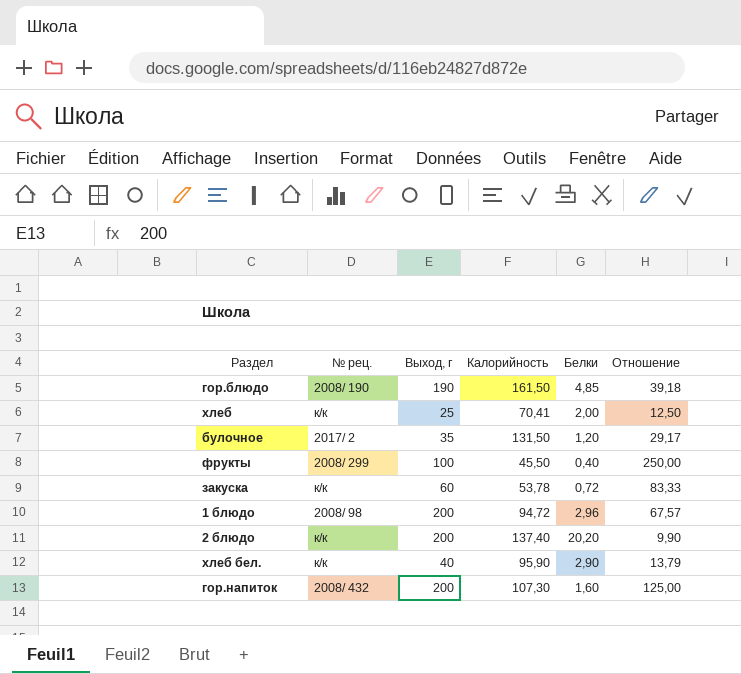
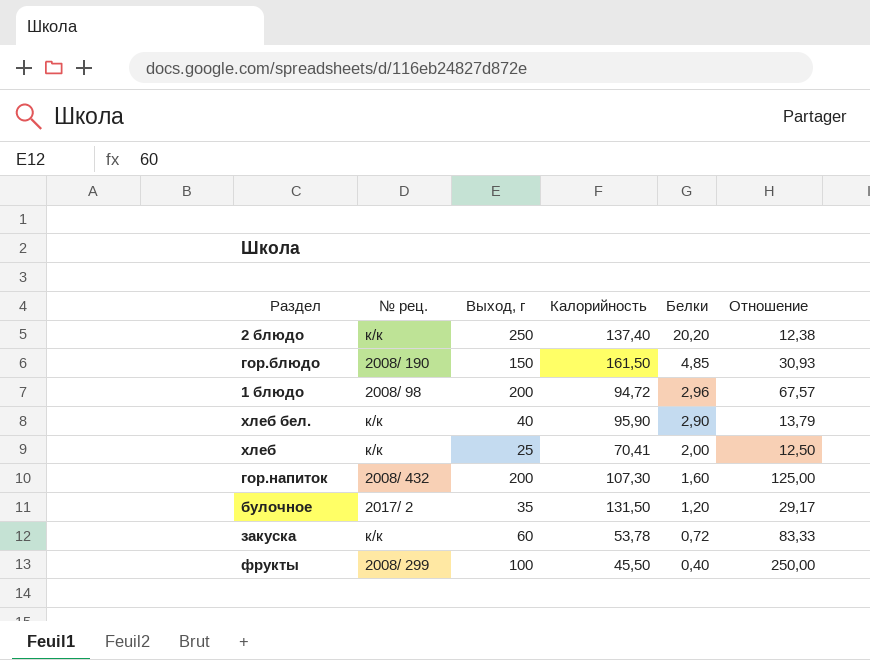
row order: none -> Белки descending
2 блюдо | Выход, г: 200 -> 250
2 блюдо | Отношение: 9,90 -> 12,38
гор.блюдо | Выход, г: 190 -> 150
гор.блюдо | Отношение: 39,18 -> 30,93

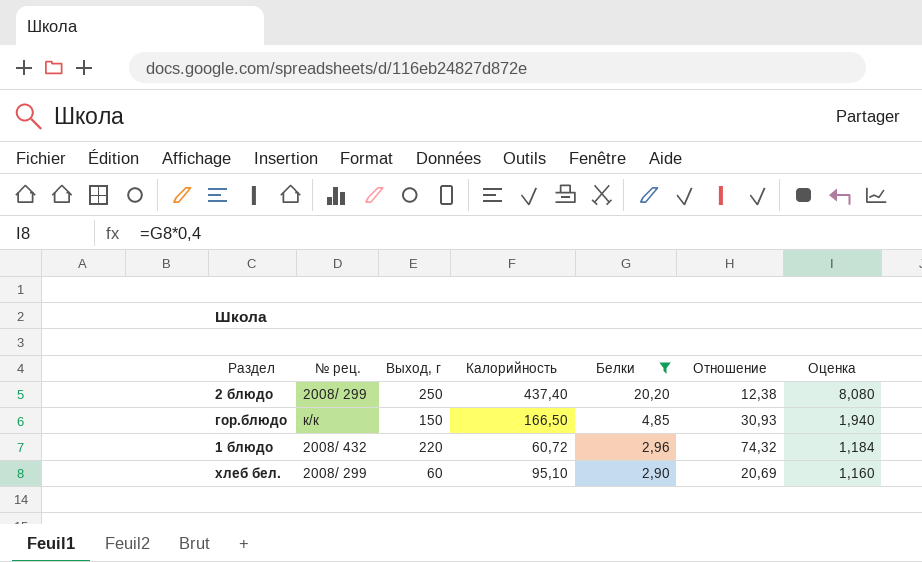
filter: none -> Белки >= 2,90
column Оценка | formula: none -> [Белки] * 0,4
2 блюдо | № рец.: к/к -> 2008/ 299
2 блюдо | Калорийность: 137,40 -> 437,40
гор.блюдо | № рец.: 2008/ 190 -> к/к
гор.блюдо | Калорийность: 161,50 -> 166,50
1 блюдо | № рец.: 2008/ 98 -> 2008/ 432
1 блюдо | Выход, г: 200 -> 220
1 блюдо | Калорийность: 94,72 -> 60,72
1 блюдо | Отношение: 67,57 -> 74,32
хлеб бел. | № рец.: к/к -> 2008/ 299
хлеб бел. | Выход, г: 40 -> 60
хлеб бел. | Калорийность: 95,90 -> 95,10
хлеб бел. | Отношение: 13,79 -> 20,69

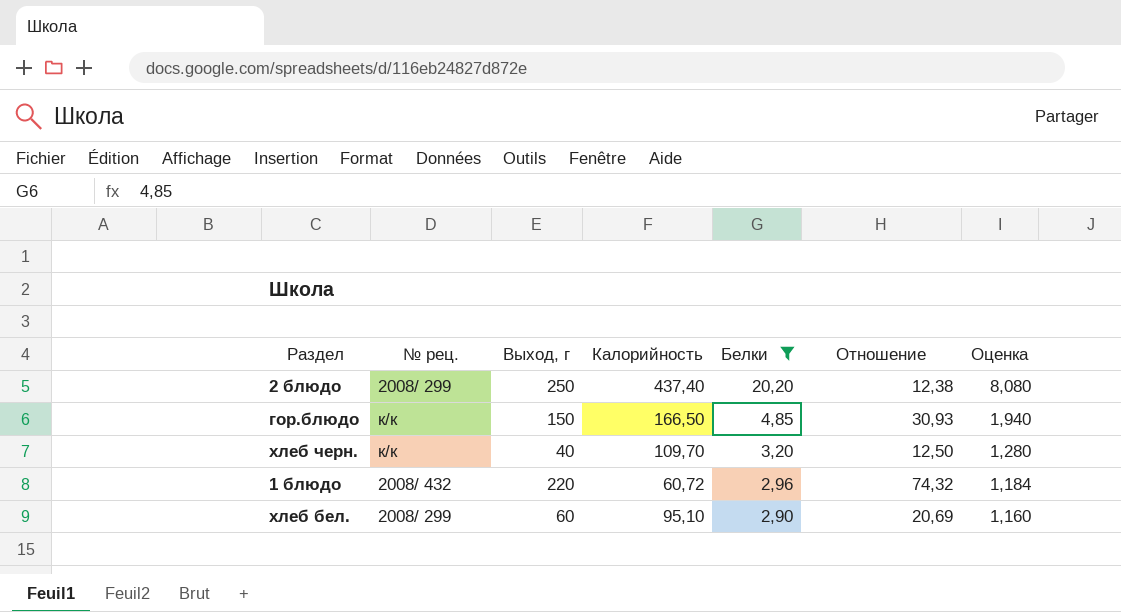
row хлеб черн.: none -> к/к | 40 | 109,70 | 3,20 | 12,50 | 1,280

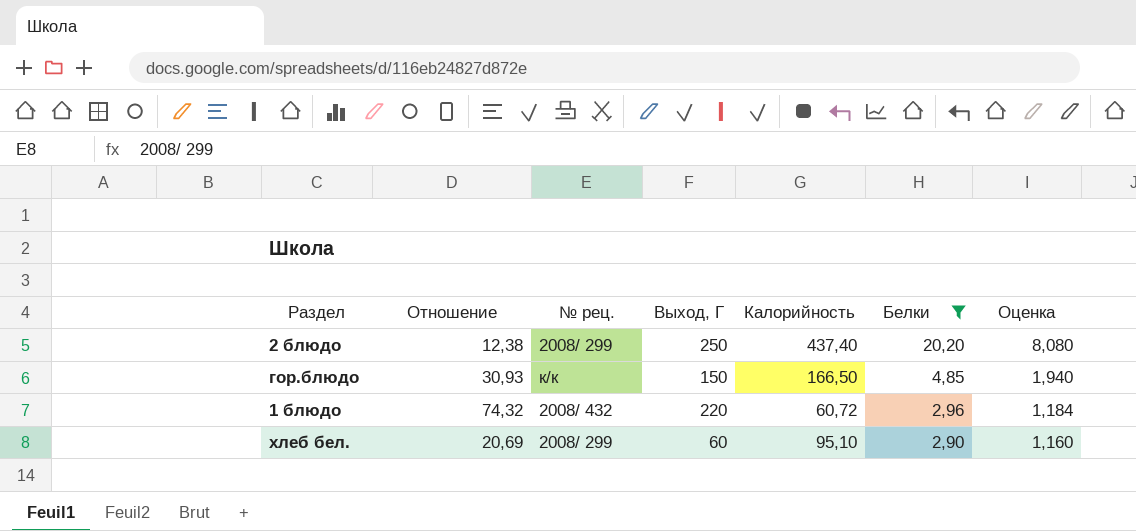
column Отношение | position: 6 -> 2
column name: Выход, г -> Выход, Г
row хлеб черн.: к/к | 40 | 109,70 | 3,20 | 12,50 | 1,280 -> none

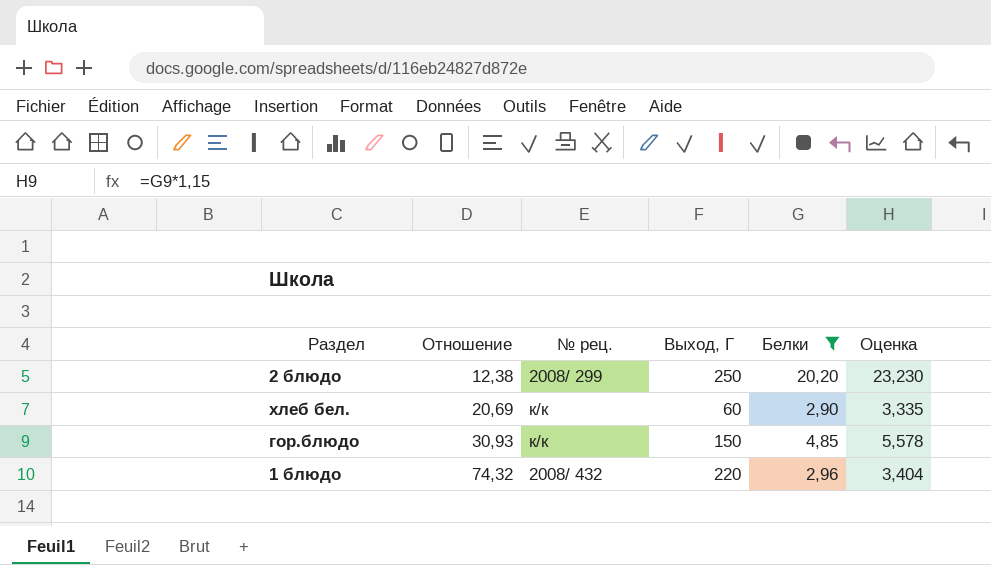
row order: Белки descending -> Отношение ascending
column Калорийность | position: 5 -> none
column Оценка | formula: [Белки] * 0,4 -> [Белки] * 1,15
хлеб бел. | № рец.: 2008/ 299 -> к/к

